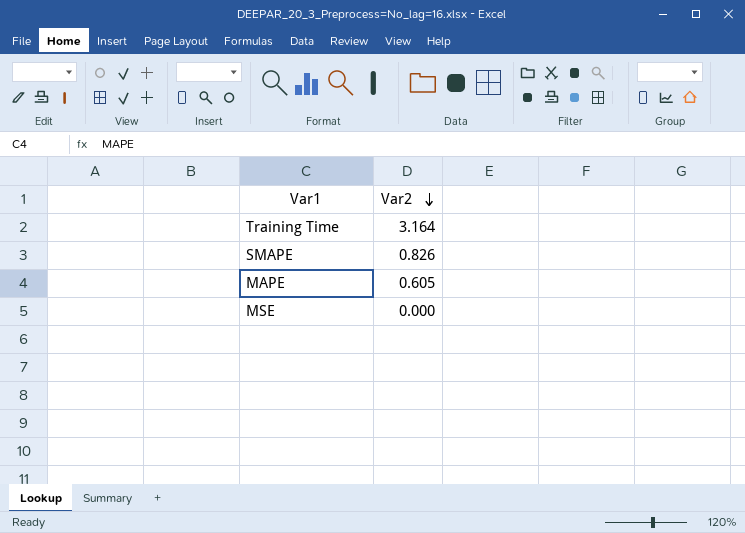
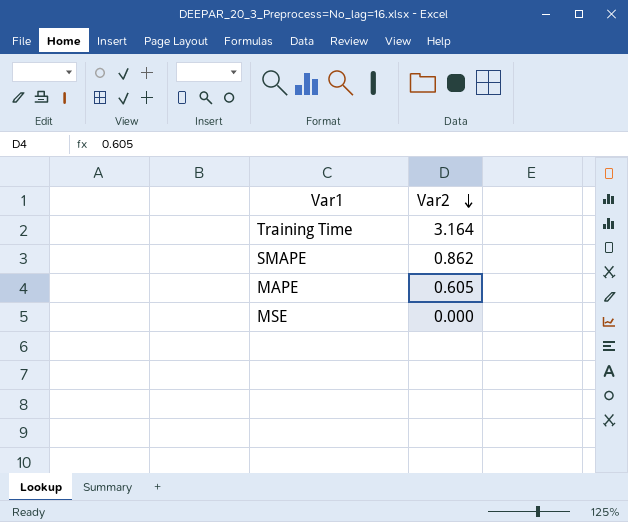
SMAPE | Var2: 0.826 -> 0.862

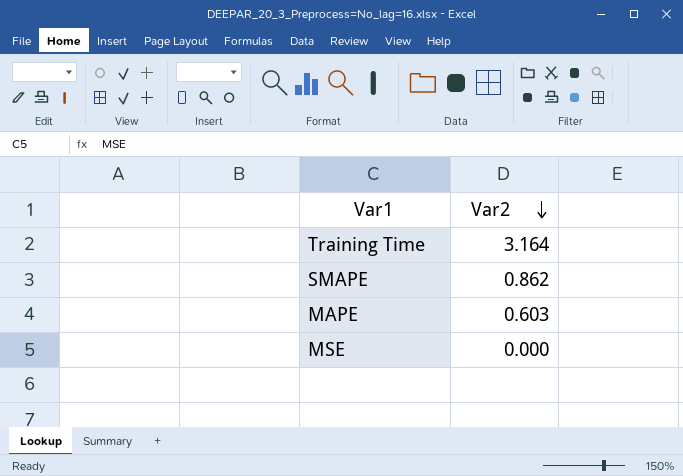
MAPE | Var2: 0.605 -> 0.603

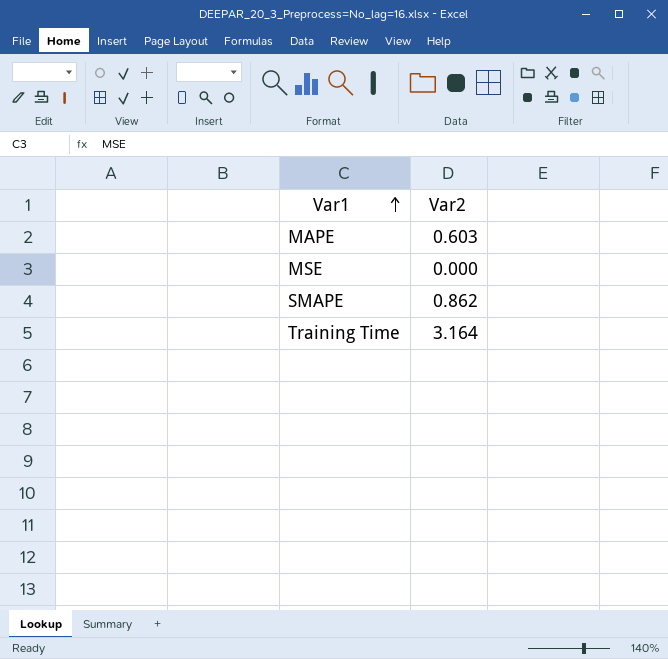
row order: Var2 descending -> Var1 ascending

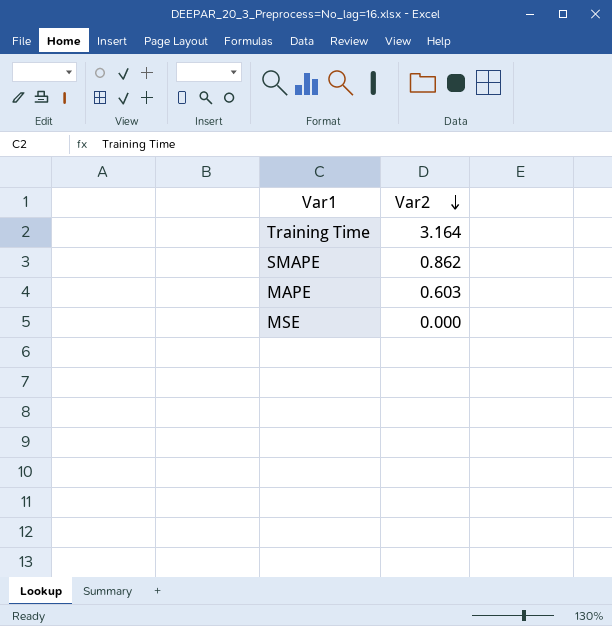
row order: Var1 ascending -> Var2 descending

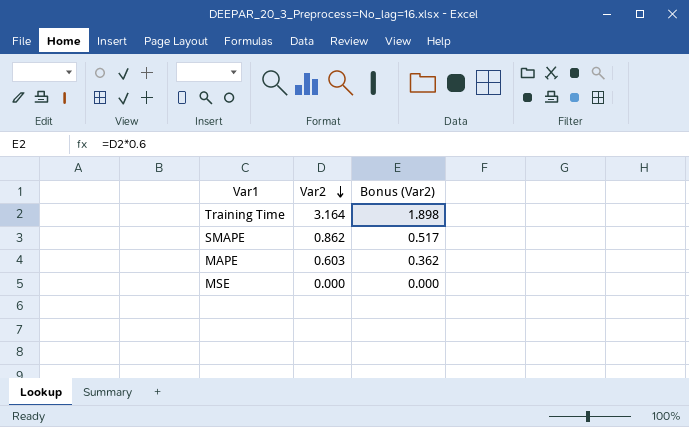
column Bonus (Var2) | formula: none -> [Var2] * 0.6

